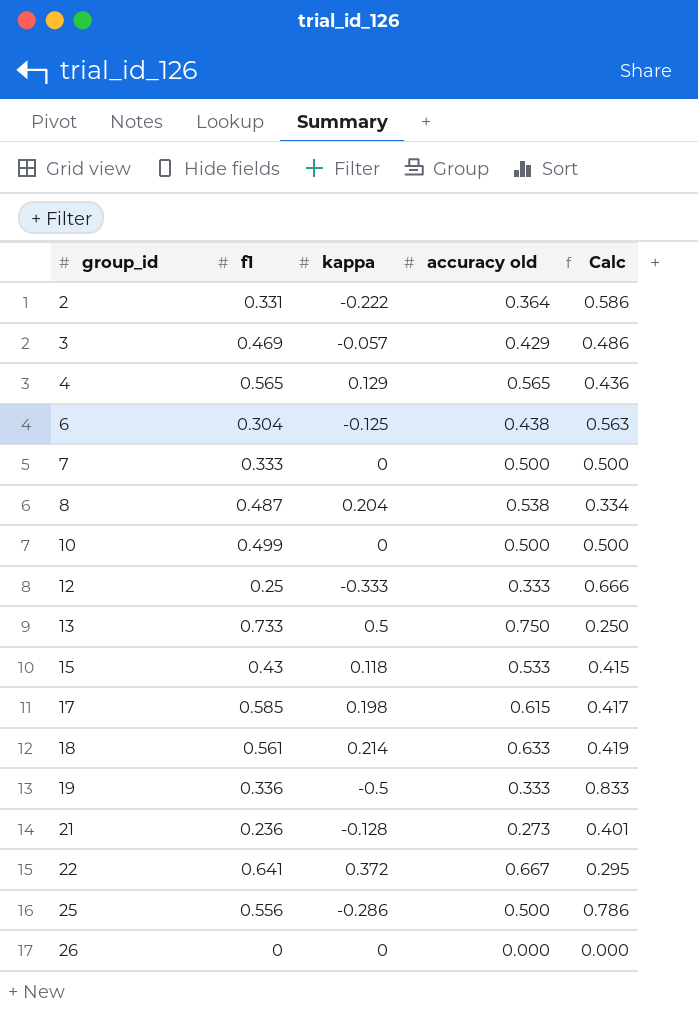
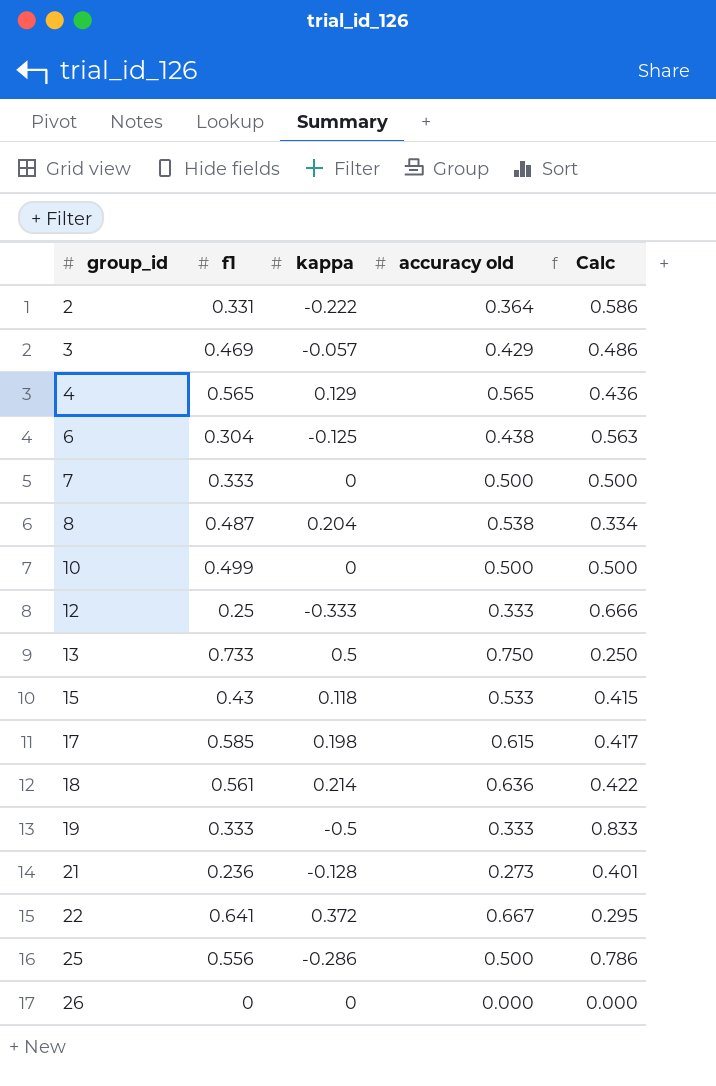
18 | accuracy old: 0.633 -> 0.636
18 | Calc: 0.419 -> 0.422
19 | f1: 0.336 -> 0.333

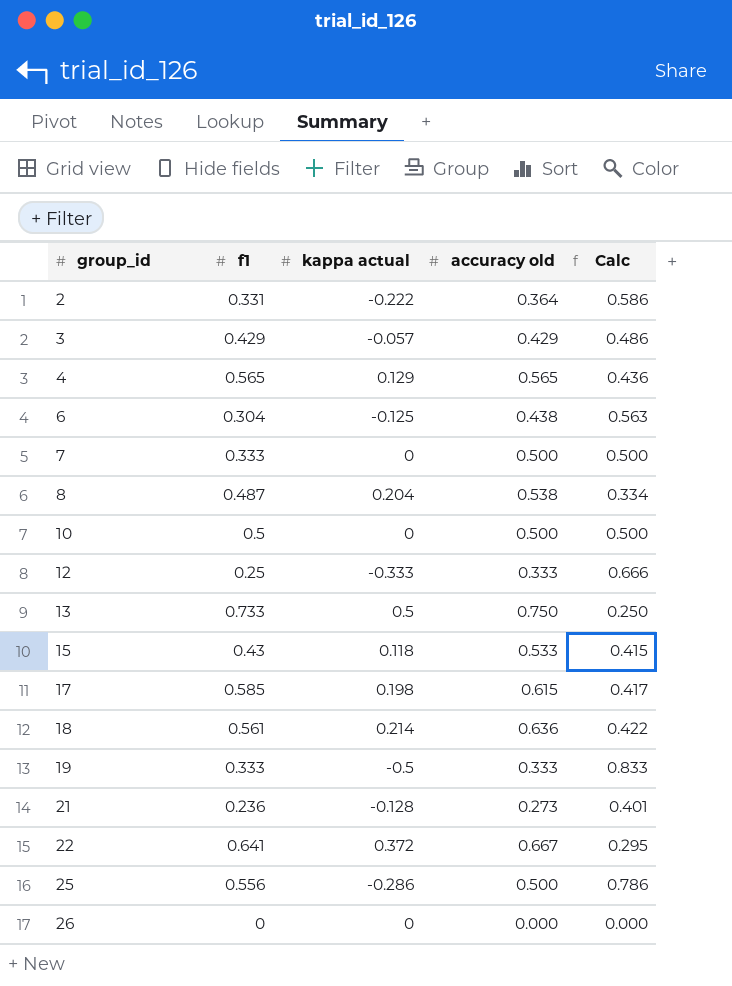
column name: kappa -> kappa actual
3 | f1: 0.469 -> 0.429
10 | f1: 0.499 -> 0.5

